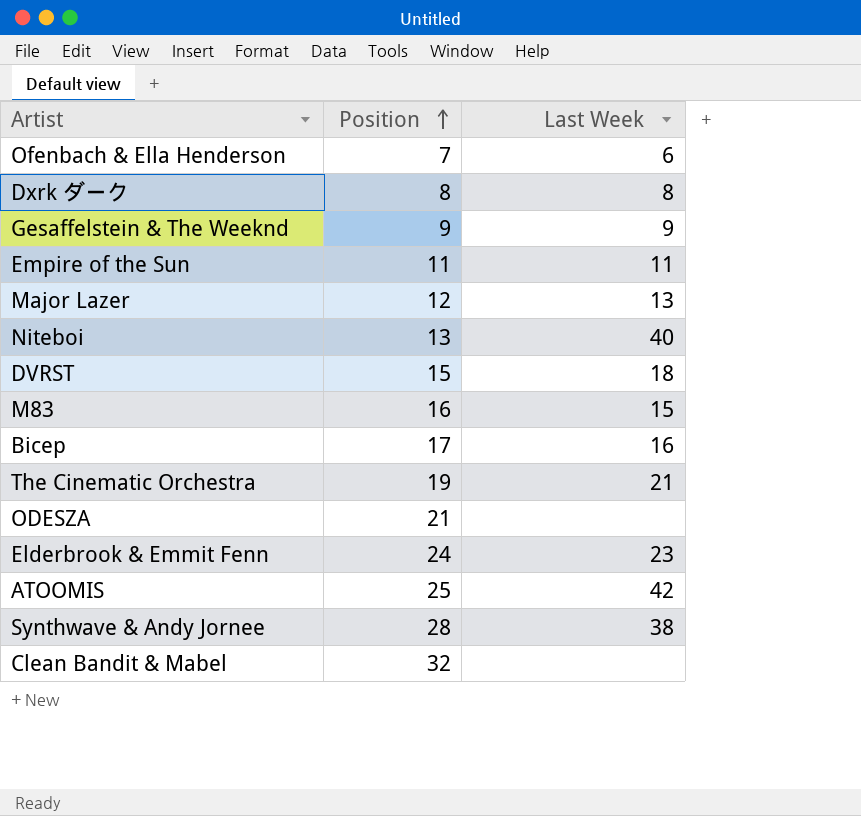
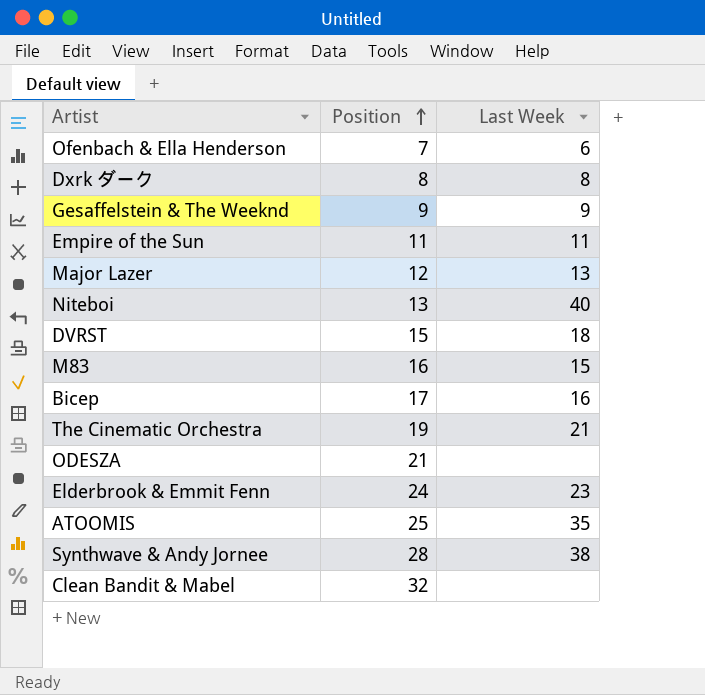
ATOOMIS | Last Week: 42 -> 35

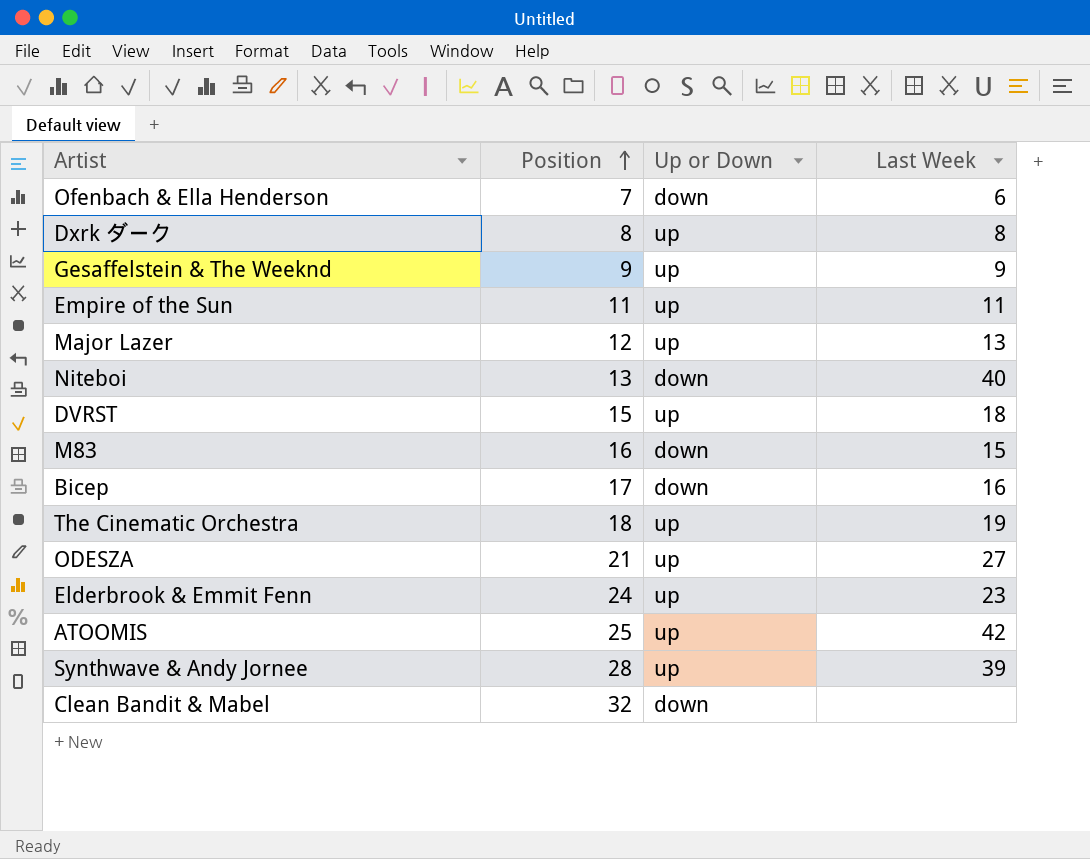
column Up or Down | position: none -> 3
The Cinematic Orchestra | Position: 19 -> 18
The Cinematic Orchestra | Last Week: 21 -> 19
ODESZA | Last Week: none -> 27
ATOOMIS | Last Week: 35 -> 42
Synthwave & Andy Jornee | Last Week: 38 -> 39

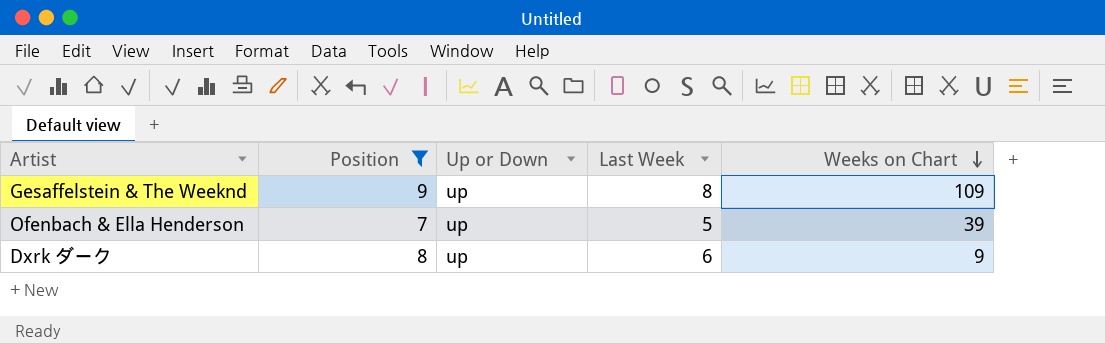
filter: none -> Position <= 9
row order: Position ascending -> Weeks on Chart descending
column Weeks on Chart | position: none -> 5
Gesaffelstein & The Weeknd | Last Week: 9 -> 8
Ofenbach & Ella Henderson | Up or Down: down -> up
Ofenbach & Ella Henderson | Last Week: 6 -> 5
Dxrk ダーク | Last Week: 8 -> 6

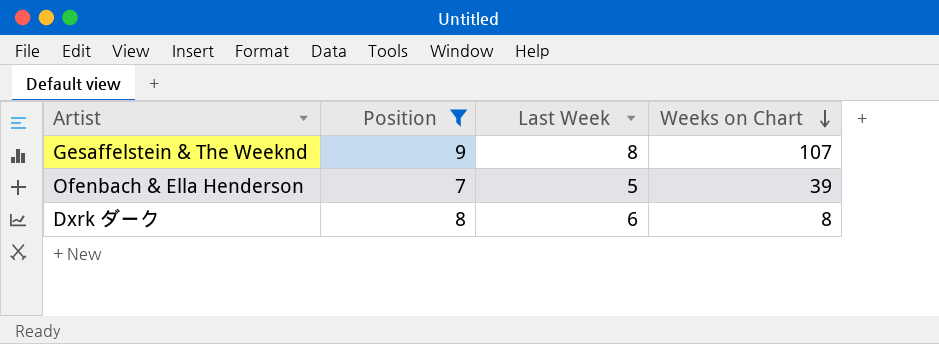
column Up or Down | position: 3 -> none
Gesaffelstein & The Weeknd | Weeks on Chart: 109 -> 107
Dxrk ダーク | Weeks on Chart: 9 -> 8

